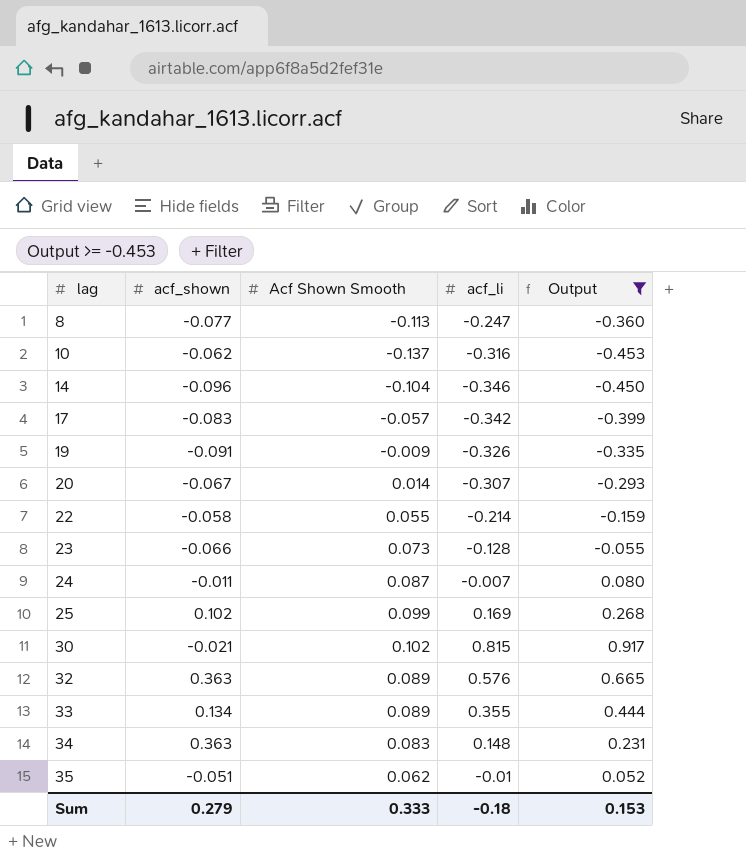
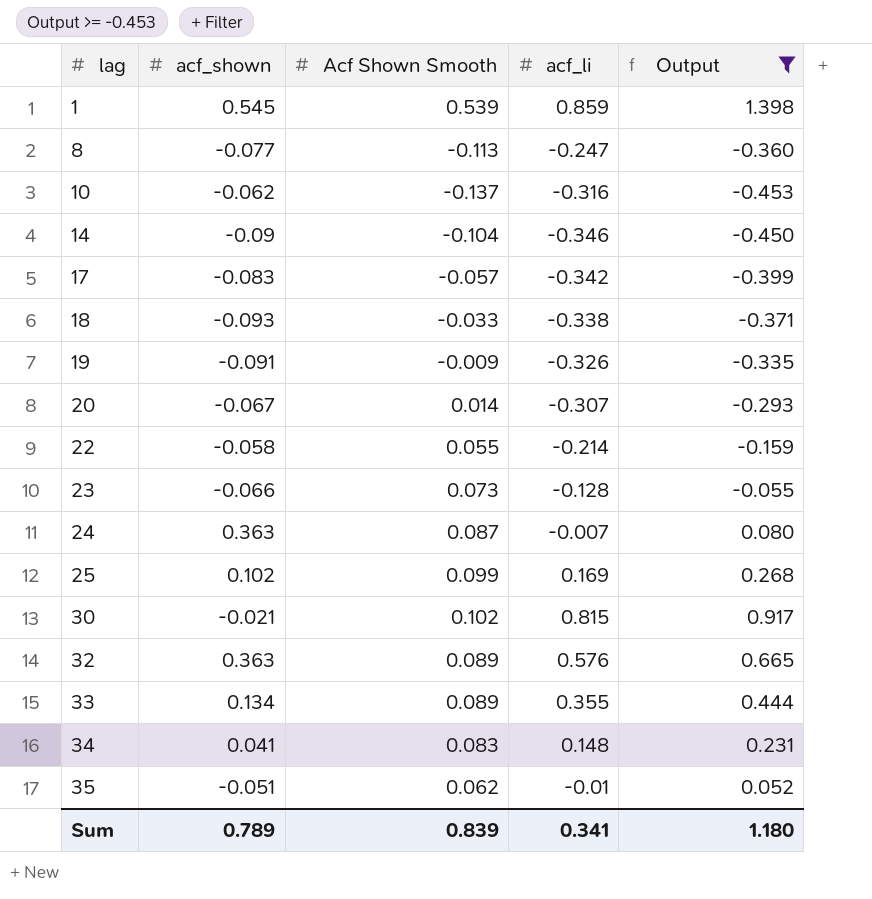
row 1: none -> 0.545 | 0.539 | 0.859 | 1.398
14 | acf_shown: -0.096 -> -0.09
row 18: none -> -0.093 | -0.033 | -0.338 | -0.371
24 | acf_shown: -0.011 -> 0.363
34 | acf_shown: 0.363 -> 0.041
Sum | acf_shown: 0.279 -> 0.789
Sum | Acf Shown Smooth: 0.333 -> 0.839
Sum | acf_li: -0.18 -> 0.341
Sum | Output: 0.153 -> 1.180

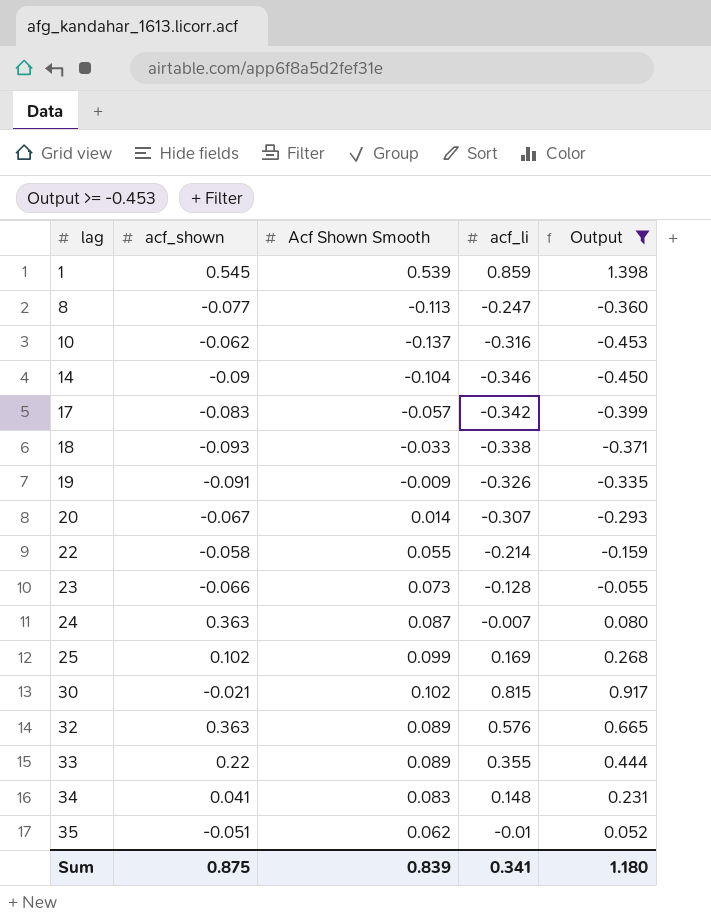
33 | acf_shown: 0.134 -> 0.22
Sum | acf_shown: 0.789 -> 0.875

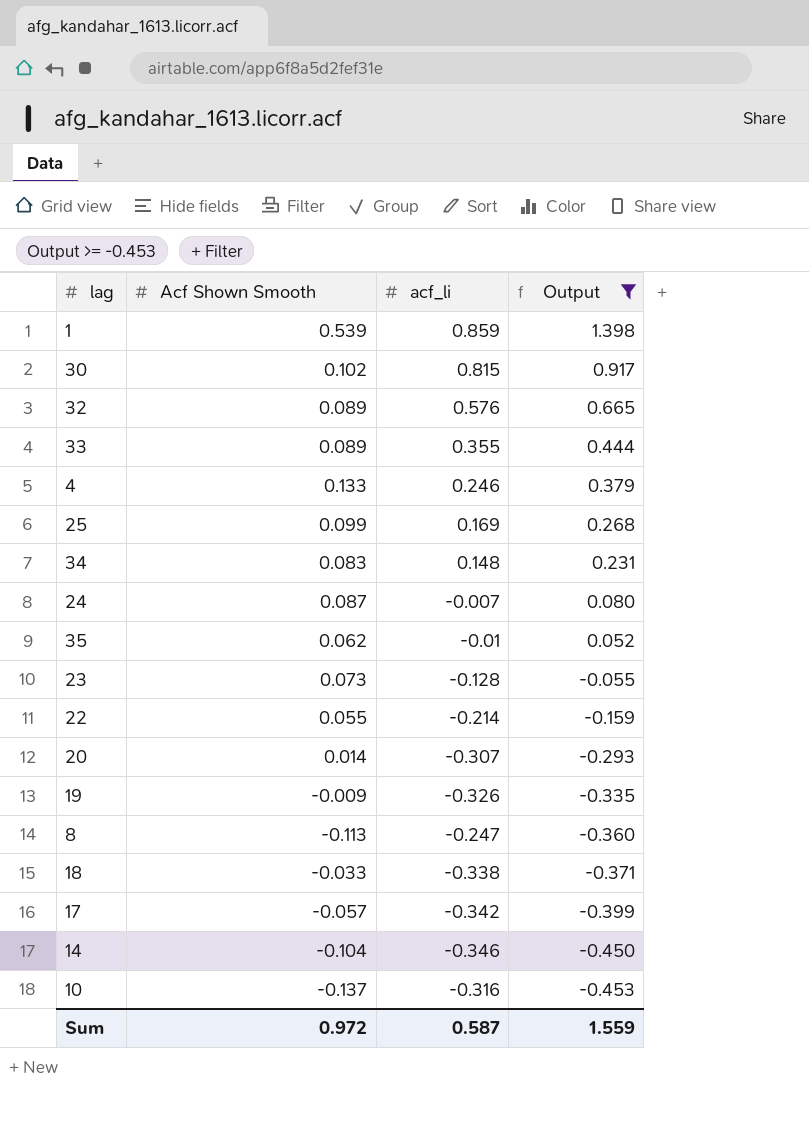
row order: lag ascending -> Output descending
column acf_shown | position: 2 -> none
row 4: none -> 0.133 | 0.246 | 0.379
Sum | Acf Shown Smooth: 0.839 -> 0.972
Sum | acf_li: 0.341 -> 0.587
Sum | Output: 1.180 -> 1.559

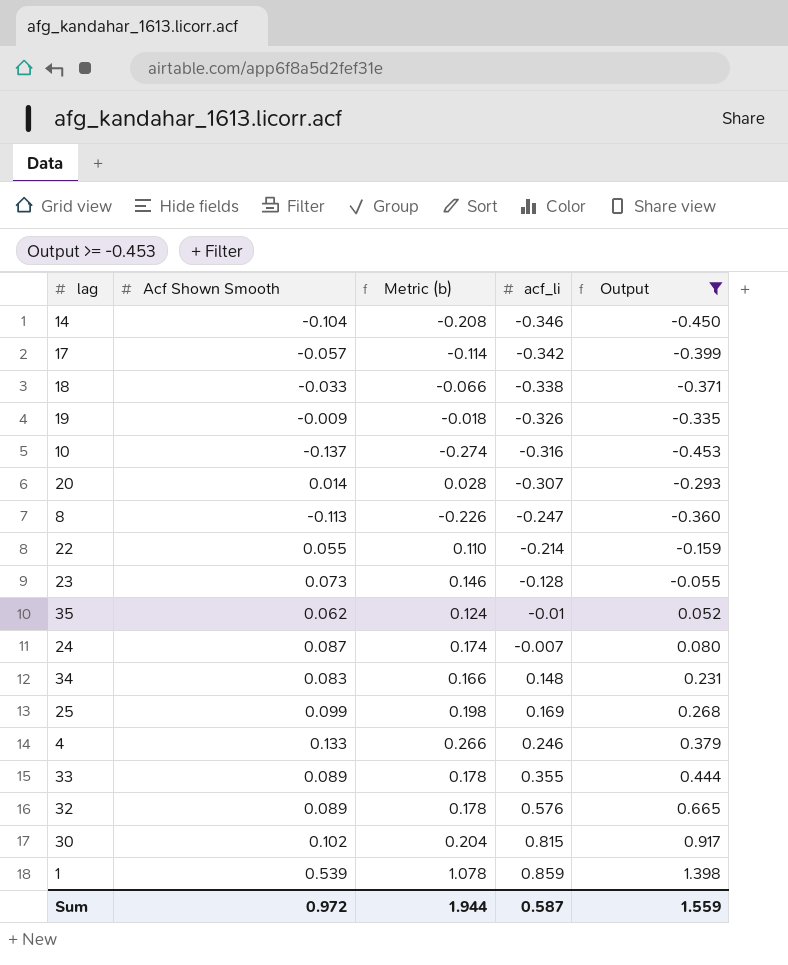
row order: Output descending -> acf_li ascending
column Metric (b) | formula: none -> [Acf Shown Smooth] * 2

